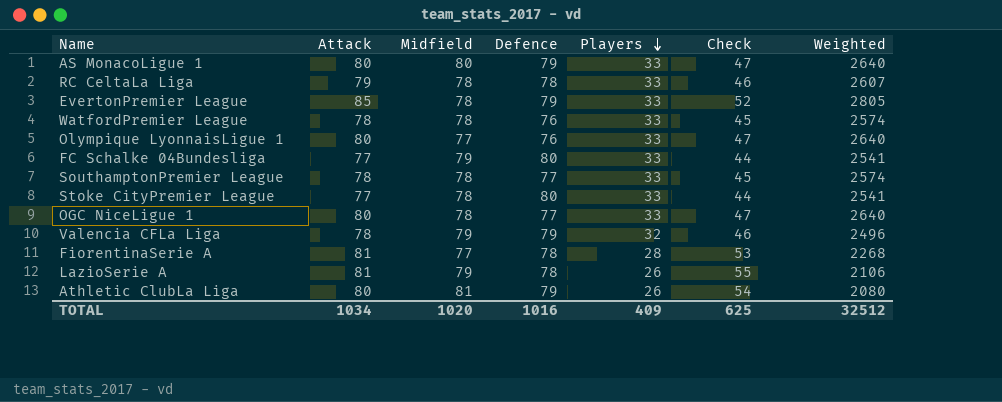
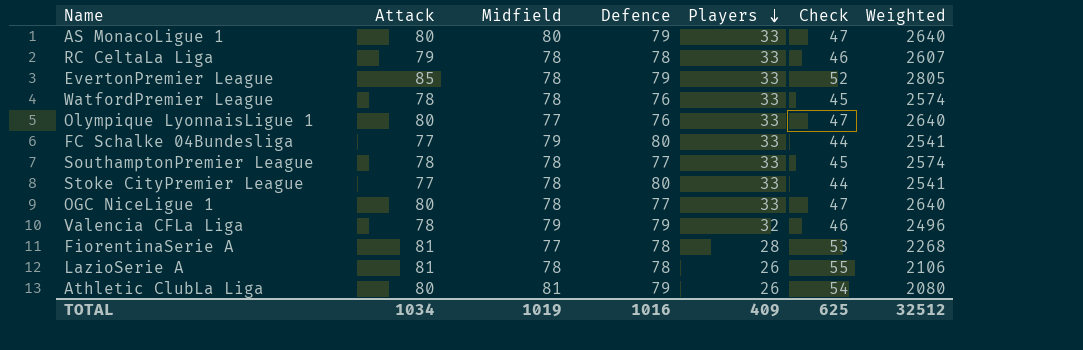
LazioSerie A | Midfield: 79 -> 78
TOTAL | Midfield: 1020 -> 1019

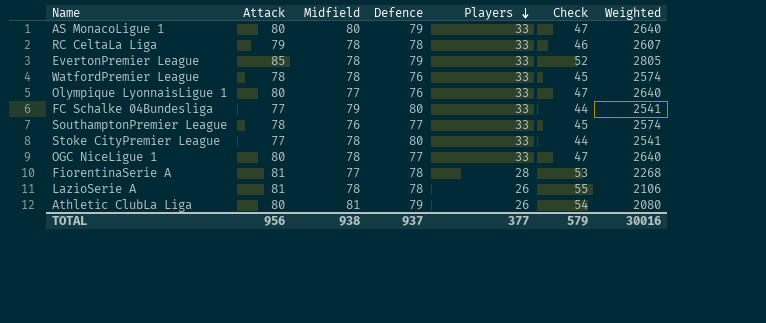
row Valencia CFLa Liga: 78 | 79 | 79 | 32 | 46 | 2496 -> none
SouthamptonPremier League | Midfield: 78 -> 76
TOTAL | Attack: 1034 -> 956
TOTAL | Midfield: 1019 -> 938
TOTAL | Defence: 1016 -> 937
TOTAL | Players: 409 -> 377
TOTAL | Check: 625 -> 579
TOTAL | Weighted: 32512 -> 30016

